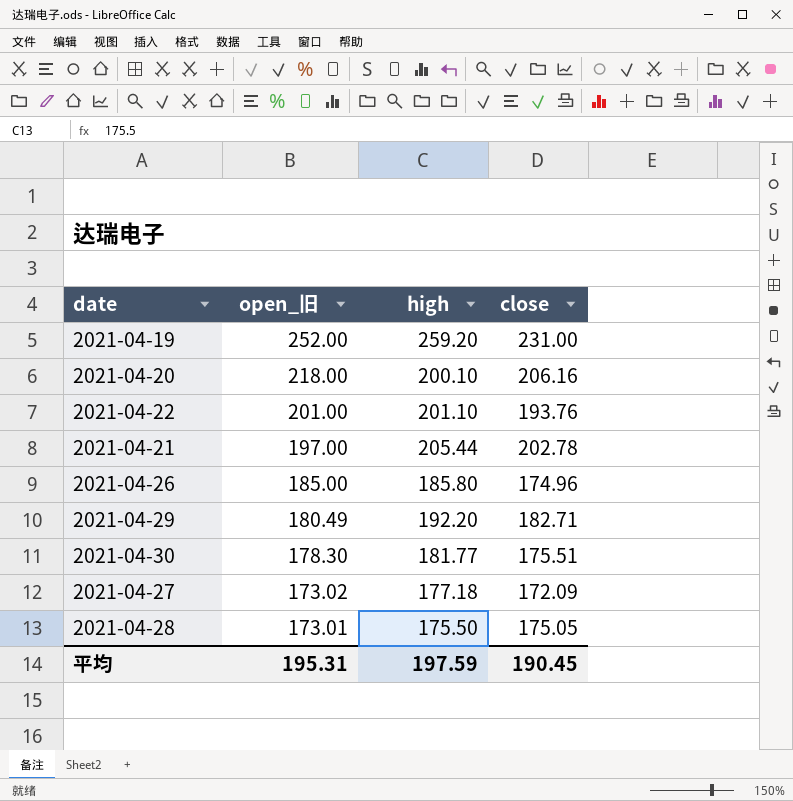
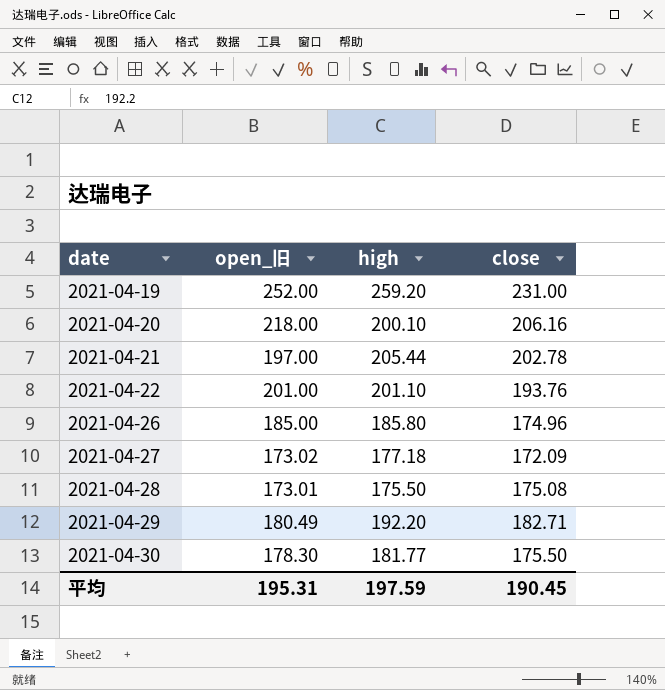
row order: open_旧 descending -> date ascending
2021-04-28 | close: 175.05 -> 175.08
2021-04-30 | close: 175.51 -> 175.50

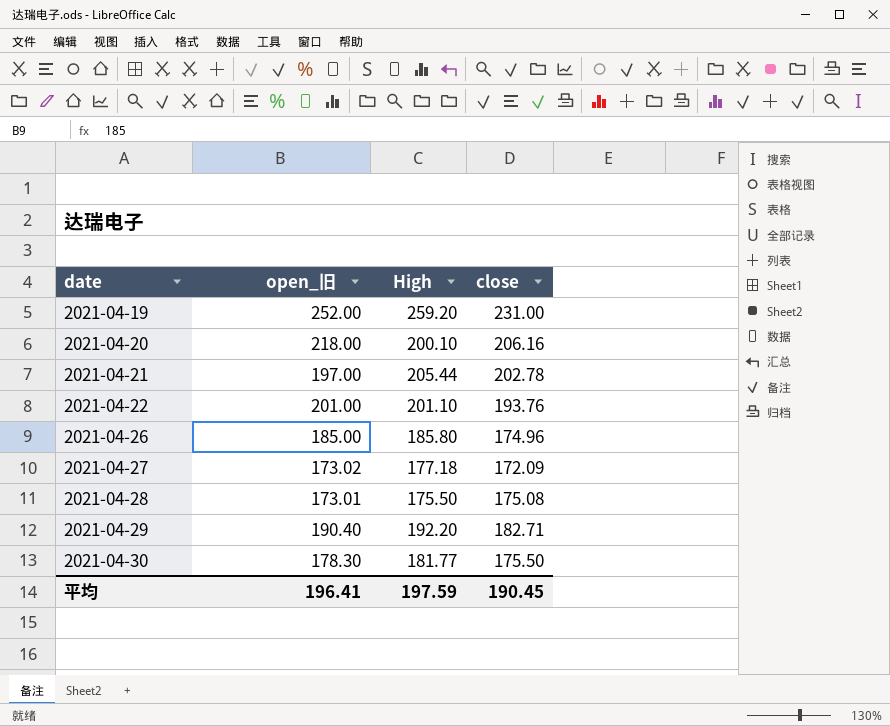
column name: high -> High
2021-04-29 | open_旧: 180.49 -> 190.40
平均 | open_旧: 195.31 -> 196.41

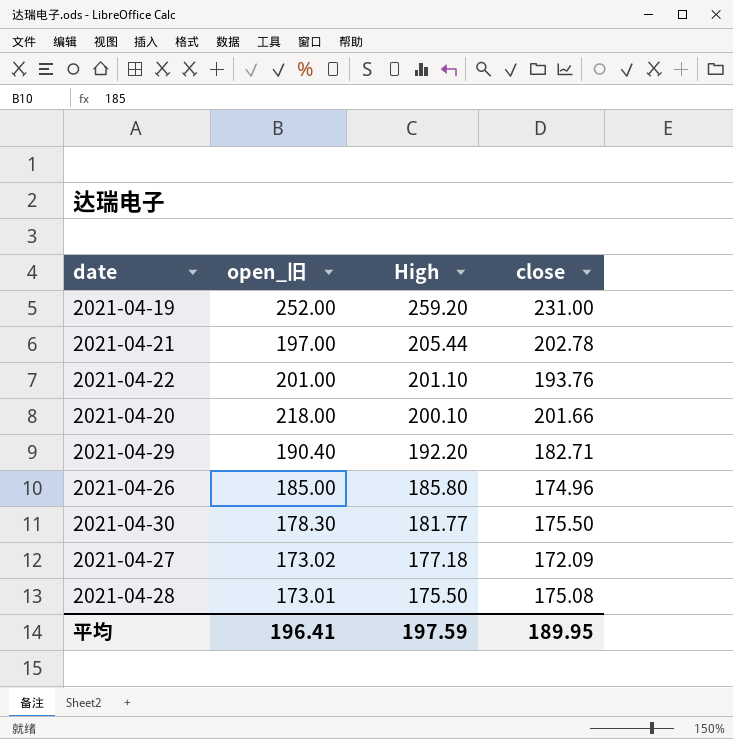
row order: date ascending -> High descending
2021-04-20 | close: 206.16 -> 201.66
平均 | close: 190.45 -> 189.95

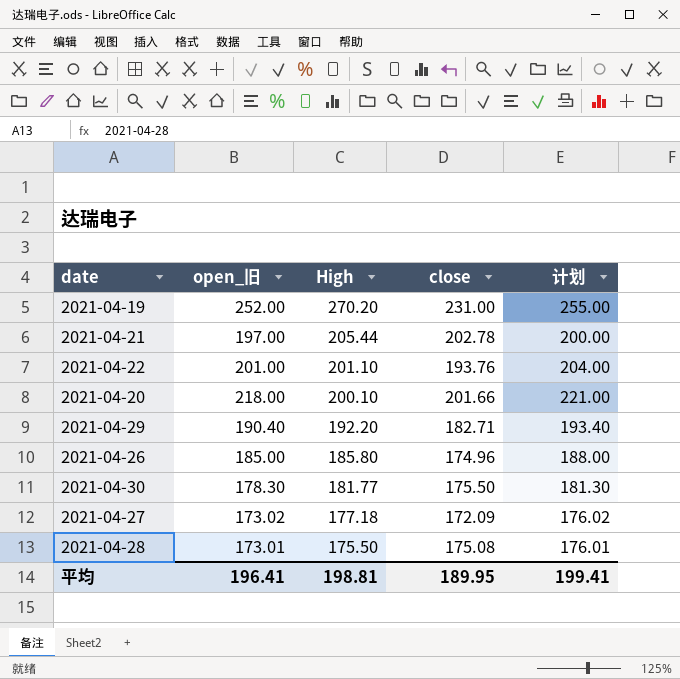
column 计划 | formula: none -> [open_旧] + 3
2021-04-19 | High: 259.20 -> 270.20
平均 | High: 197.59 -> 198.81

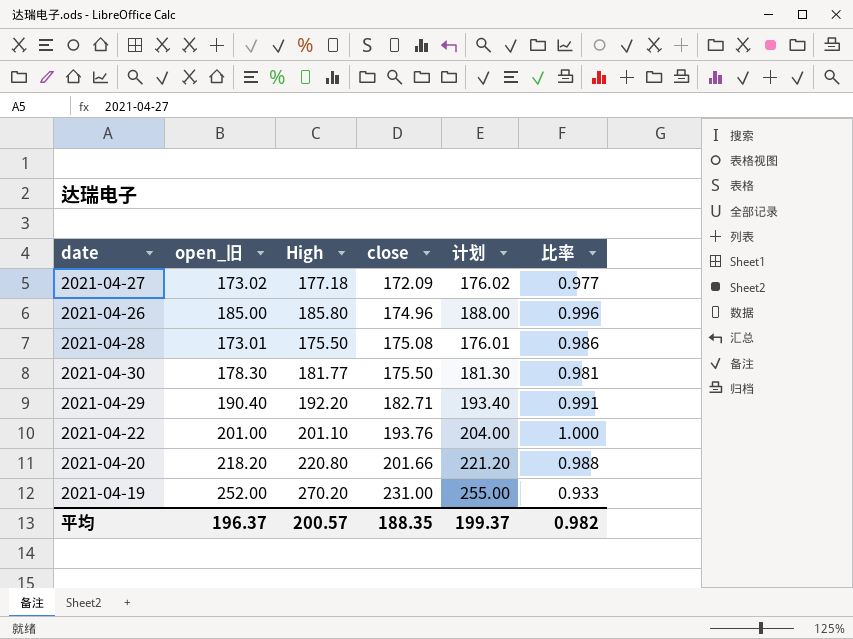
row order: High descending -> close ascending
column 比率 | formula: none -> [open_旧] / [High]
row 2021-04-21: 197.00 | 205.44 | 202.78 | 200.00 -> none
2021-04-20 | open_旧: 218.00 -> 218.20
2021-04-20 | High: 200.10 -> 220.80
2021-04-20 | 计划: 221.00 -> 221.20
平均 | open_旧: 196.41 -> 196.37
平均 | High: 198.81 -> 200.57
平均 | close: 189.95 -> 188.35
平均 | 计划: 199.41 -> 199.37

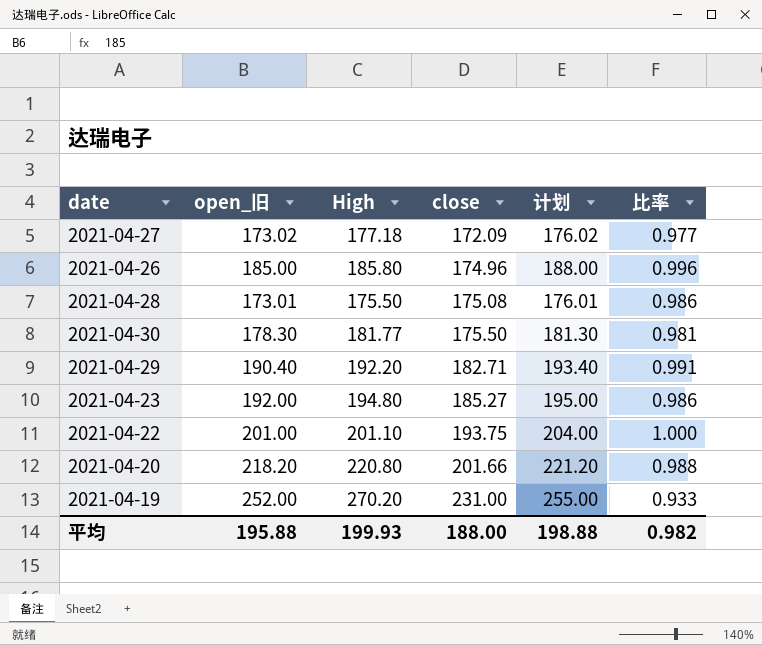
row 2021-04-23: none -> 192.00 | 194.80 | 185.27 | 195.00 | 0.986
2021-04-22 | close: 193.76 -> 193.75
平均 | open_旧: 196.37 -> 195.88
平均 | High: 200.57 -> 199.93
平均 | close: 188.35 -> 188.00
平均 | 计划: 199.37 -> 198.88

